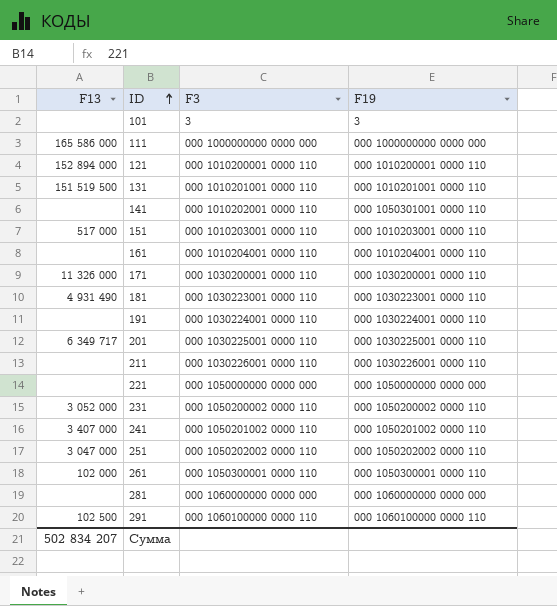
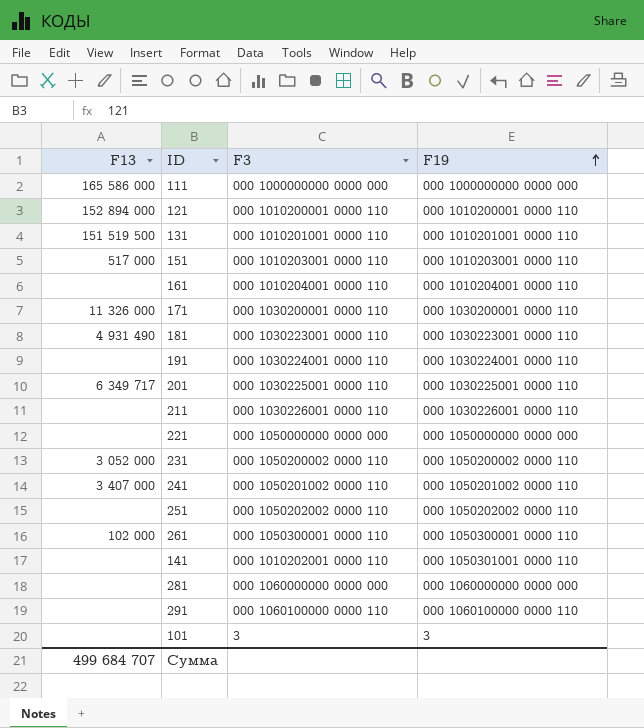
row order: ID ascending -> F19 ascending
251 | F13: 3 047 000 -> none
291 | F13: 102 500 -> none
Сумма | F13: 502 834 207 -> 499 684 707

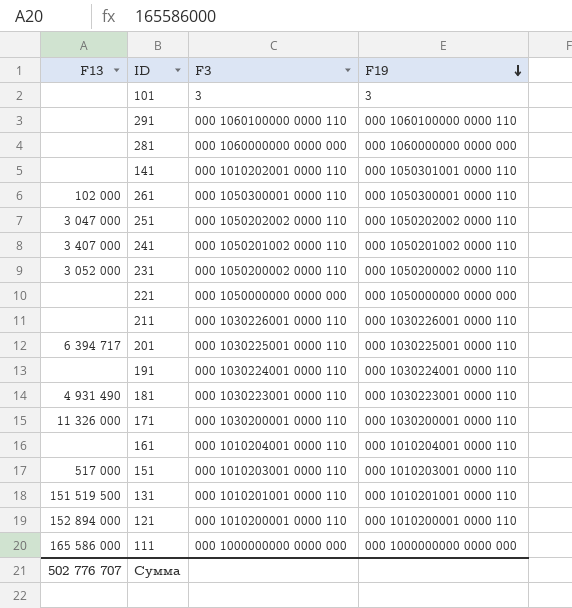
row order: F19 ascending -> F19 descending
251 | F13: none -> 3 047 000
201 | F13: 6 349 717 -> 6 394 717
Сумма | F13: 499 684 707 -> 502 776 707

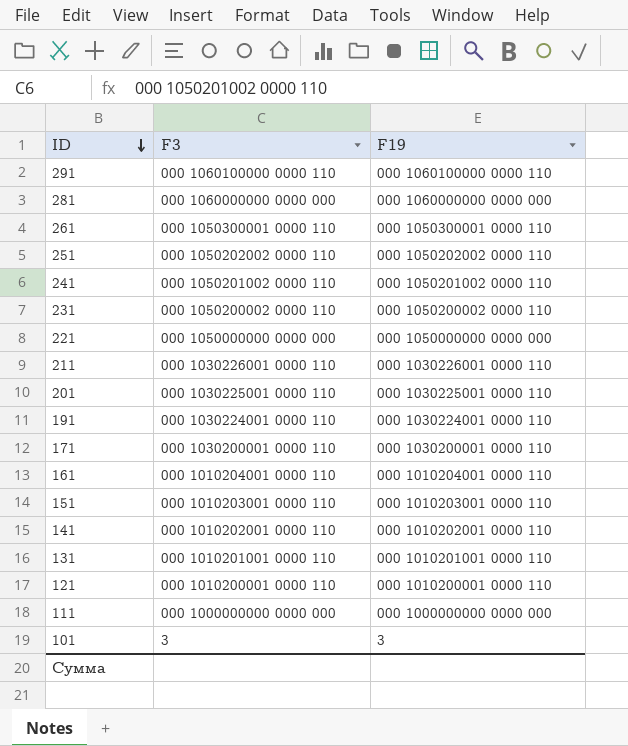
row order: F19 descending -> ID descending
column F13 | position: 1 -> none
row 181: 4 931 490 | 000 1030223001 0000 110 | 000 1030223001 0000 110 -> none
141 | F19: 000 1050301001 0000 110 -> 000 1010202001 0000 110

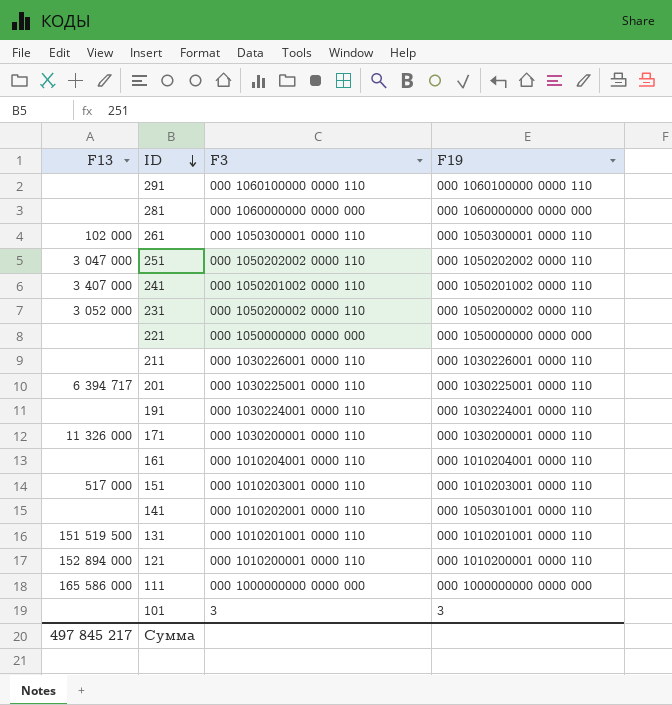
column F13 | position: none -> 1
141 | F19: 000 1010202001 0000 110 -> 000 1050301001 0000 110

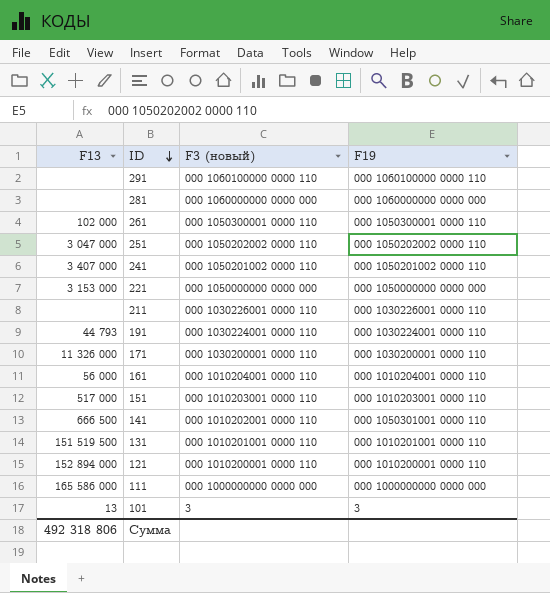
column name: F3 -> F3 (новый)
row 231: 3 052 000 | 000 1050200002 0000 110 | 000 1050200002 0000 110 -> none
row 201: 6 394 717 | 000 1030225001 0000 110 | 000 1030225001 0000 110 -> none
221 | F13: none -> 3 153 000
191 | F13: none -> 44 793
161 | F13: none -> 56 000
141 | F13: none -> 666 500
101 | F13: none -> 13
Сумма | F13: 497 845 217 -> 492 318 806

